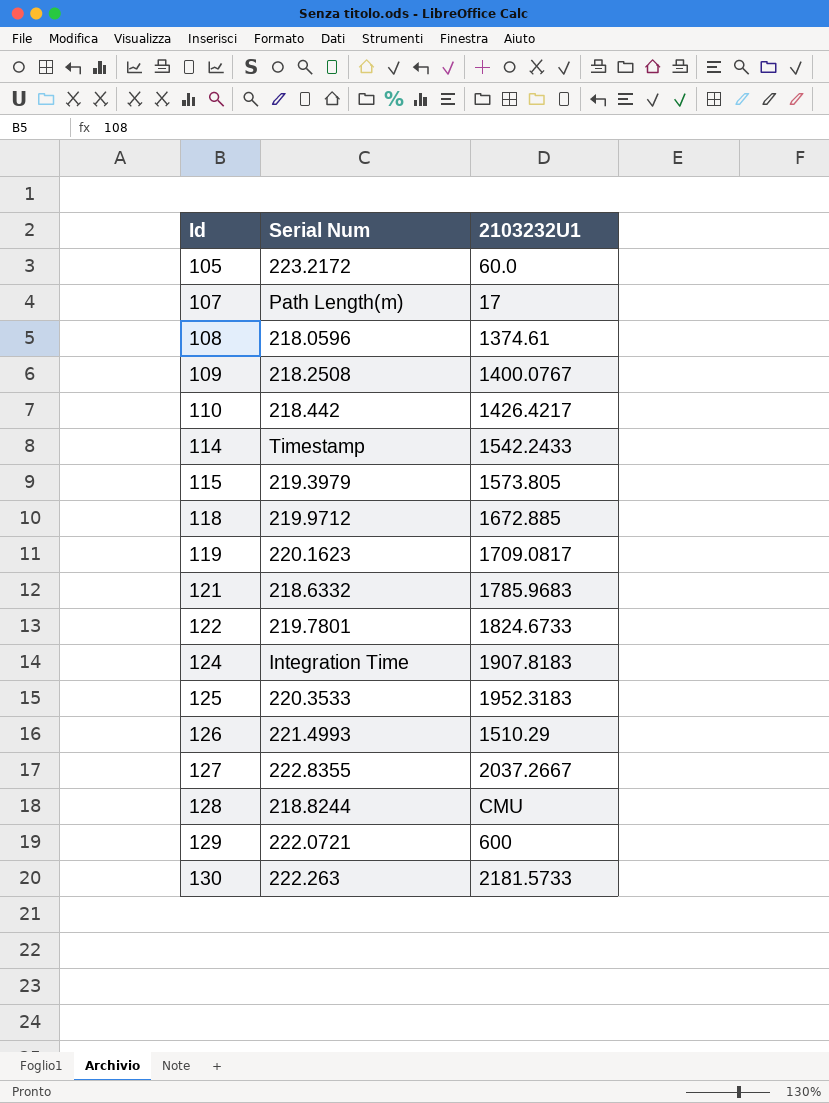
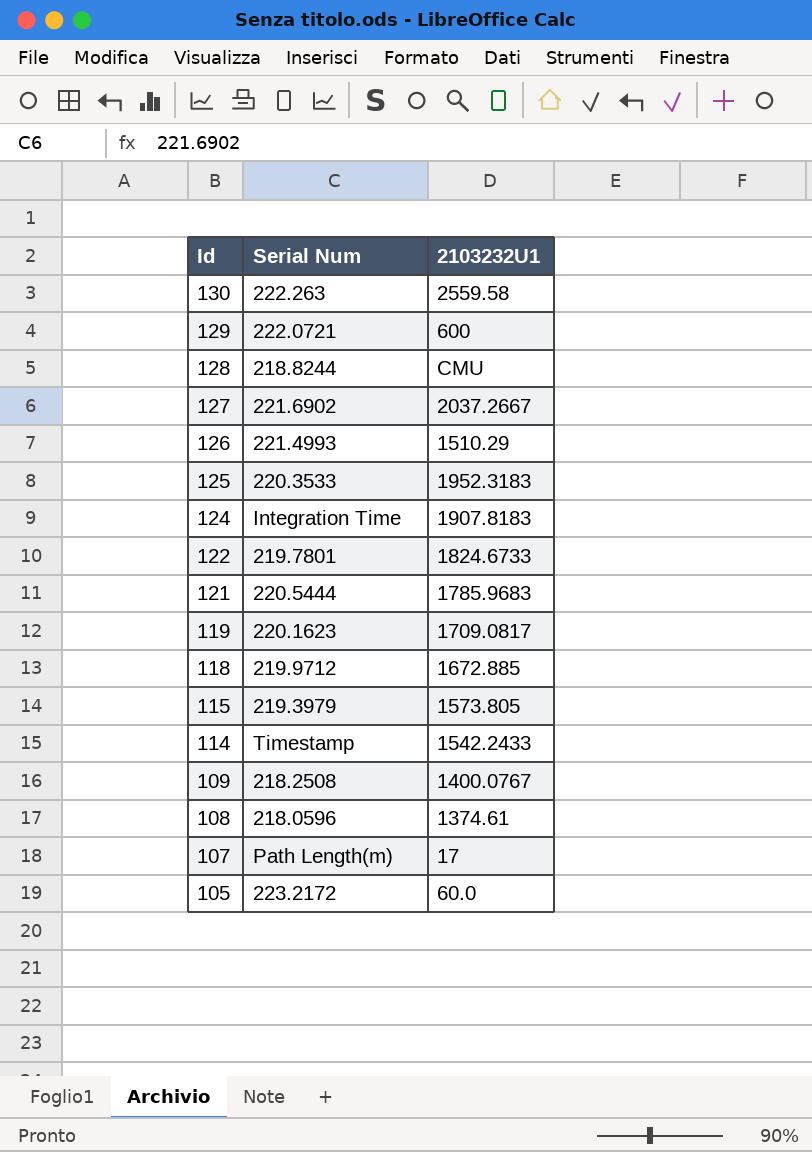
row order: Id ascending -> Id descending
row 110: 218.442 | 1426.4217 -> none
130 | 2103232U1: 2181.5733 -> 2559.58
127 | Serial Num: 222.8355 -> 221.6902
121 | Serial Num: 218.6332 -> 220.5444

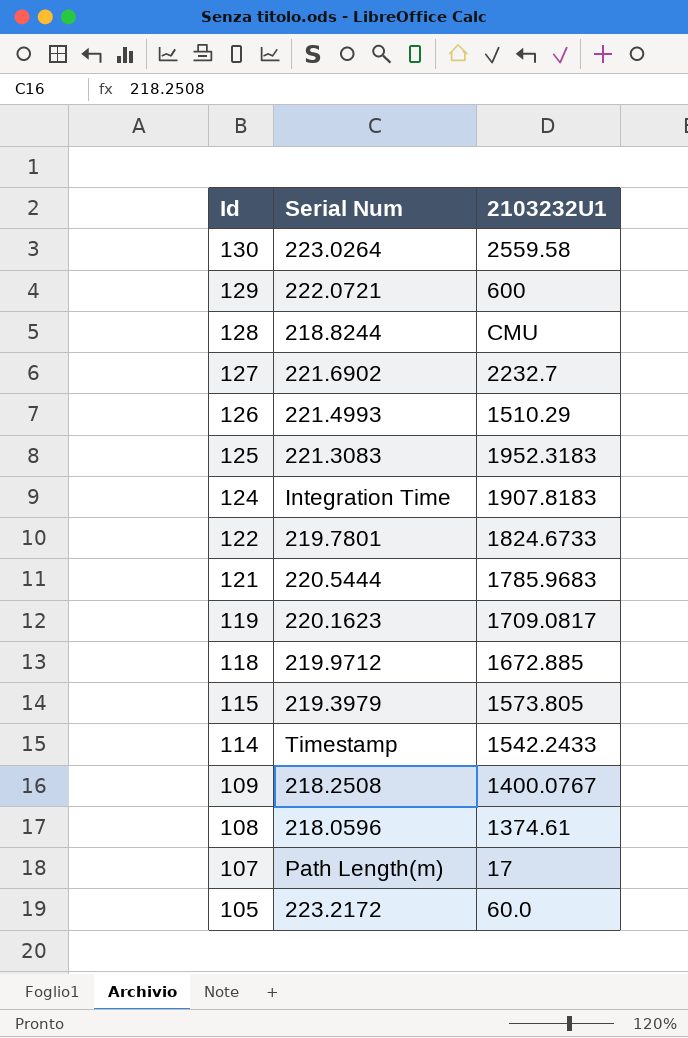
130 | Serial Num: 222.263 -> 223.0264
127 | 2103232U1: 2037.2667 -> 2232.7
125 | Serial Num: 220.3533 -> 221.3083

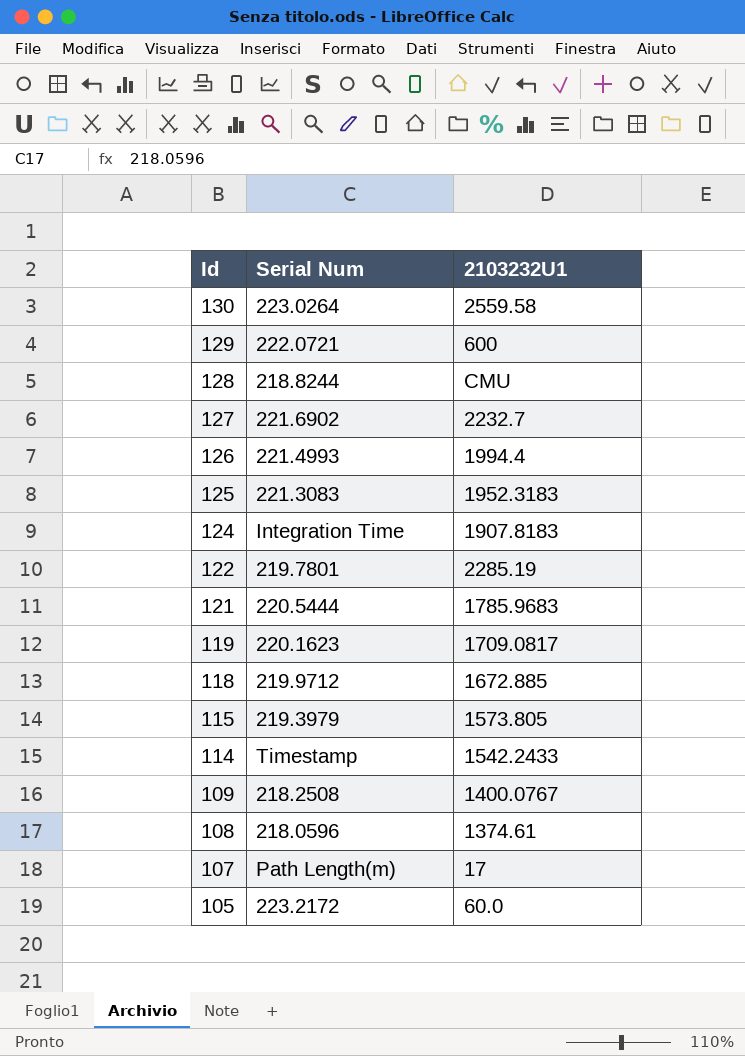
126 | 2103232U1: 1510.29 -> 1994.4
122 | 2103232U1: 1824.6733 -> 2285.19

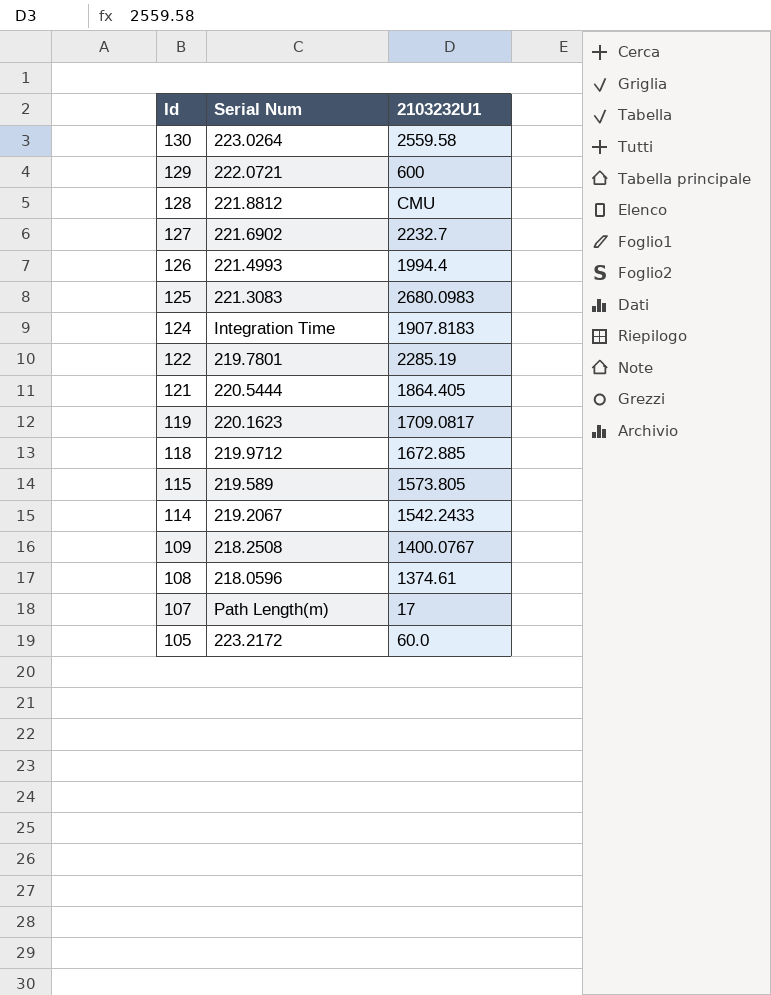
128 | Serial Num: 218.8244 -> 221.8812
125 | 2103232U1: 1952.3183 -> 2680.0983
121 | 2103232U1: 1785.9683 -> 1864.405
115 | Serial Num: 219.3979 -> 219.589
114 | Serial Num: Timestamp -> 219.2067

